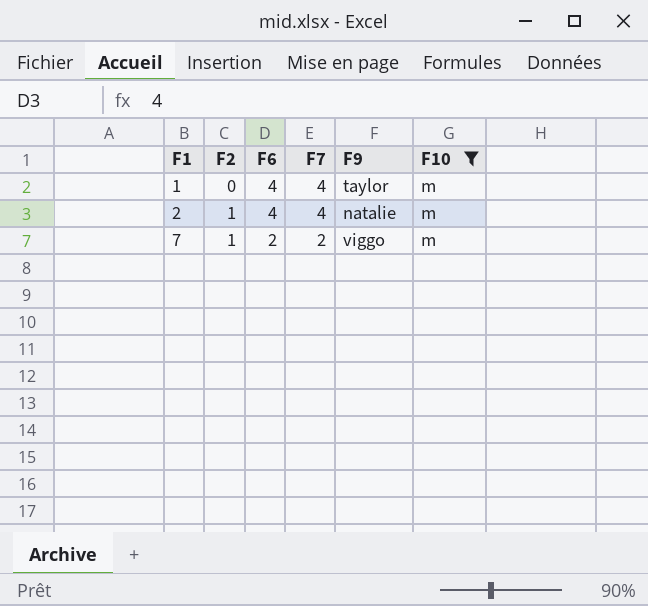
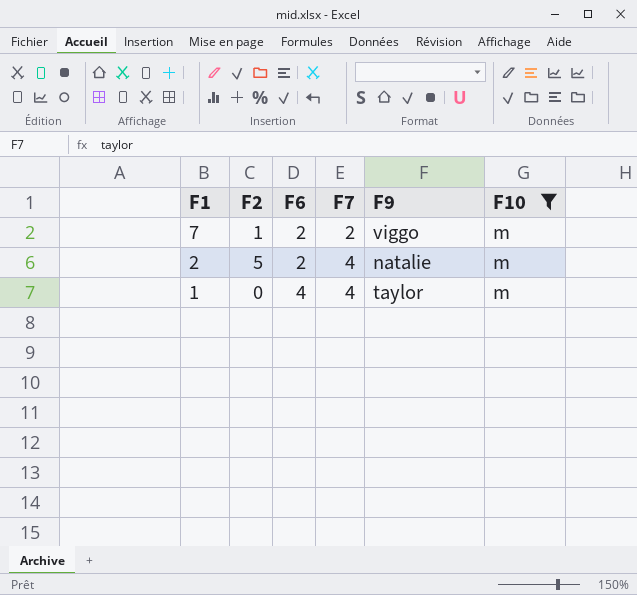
row order: F1 ascending -> F1 descending
2 | F2: 1 -> 5
2 | F6: 4 -> 2

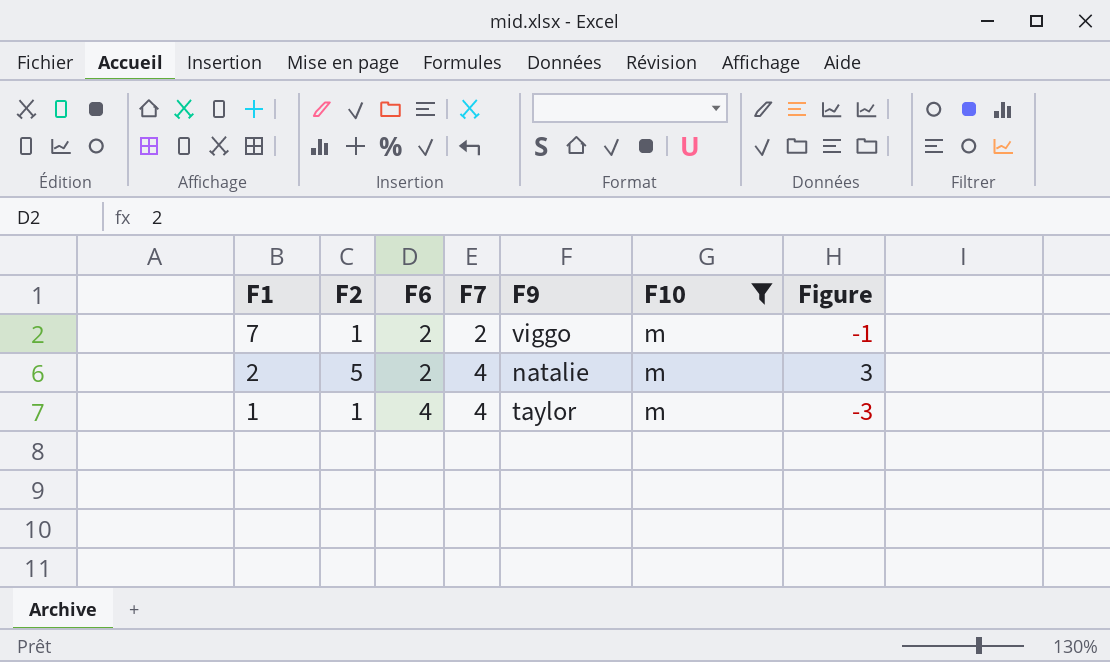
column Figure | formula: none -> [F2] - [F6]
1 | F2: 0 -> 1

